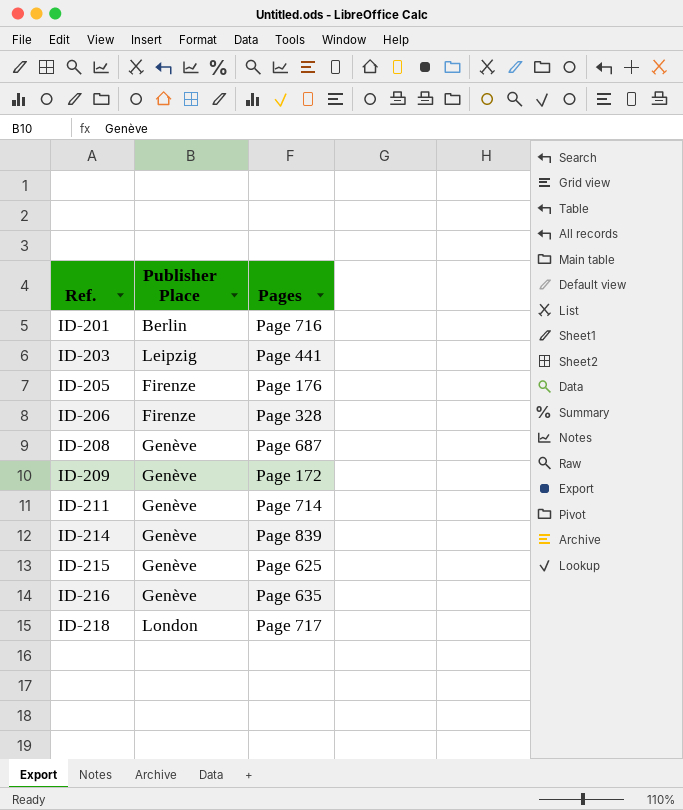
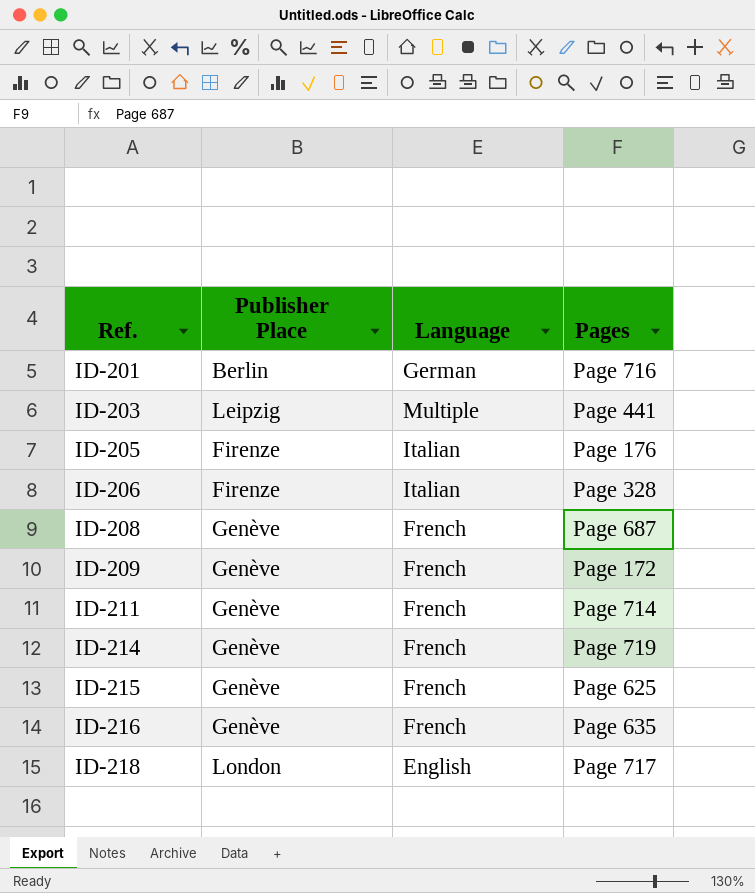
column Language | position: none -> 3
ID-214 | Pages: Page 839 -> Page 719

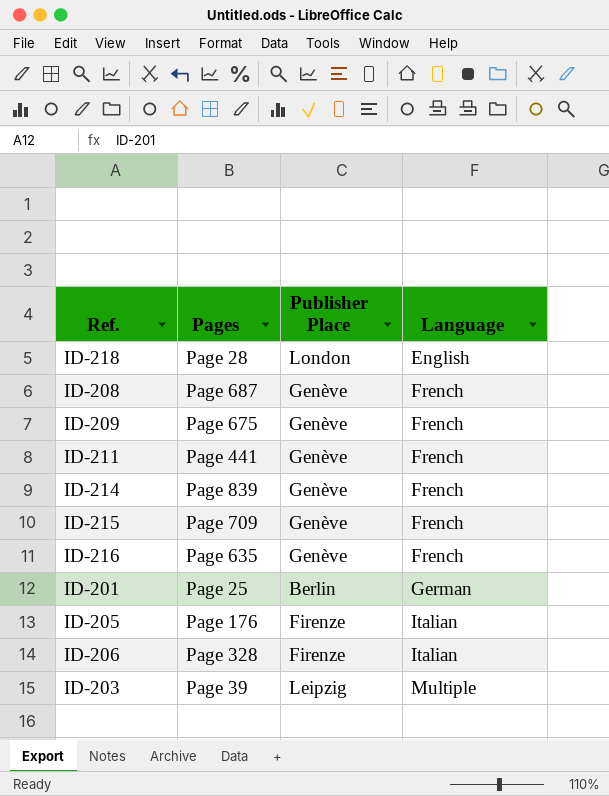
row order: Ref. ascending -> Language ascending
column Pages | position: 4 -> 2
ID-218 | Pages: Page 717 -> Page 28
ID-209 | Pages: Page 172 -> Page 675
ID-211 | Pages: Page 714 -> Page 441
ID-214 | Pages: Page 719 -> Page 839
ID-215 | Pages: Page 625 -> Page 709
ID-201 | Pages: Page 716 -> Page 25
ID-203 | Pages: Page 441 -> Page 39

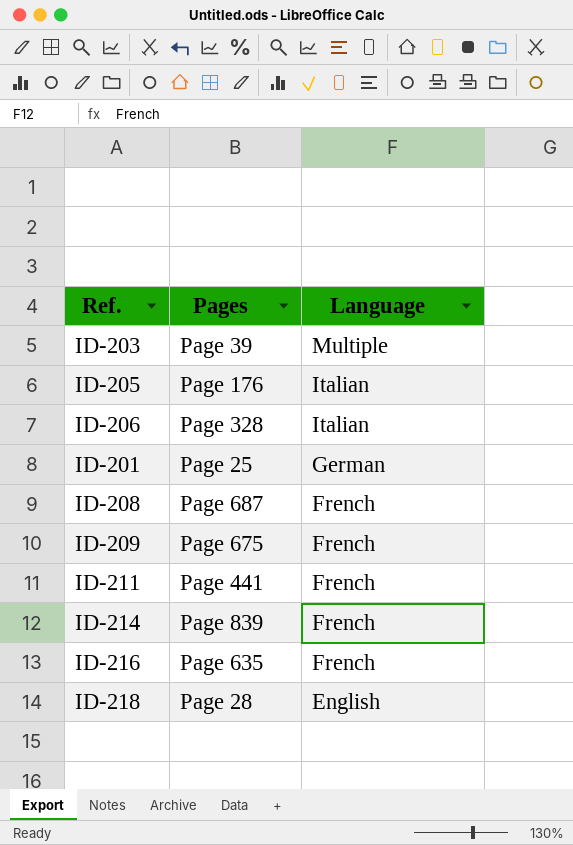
row order: Language ascending -> Language descending
column Publisher Place | position: 3 -> none
row ID-215: Page 709 | Genève | French -> none

